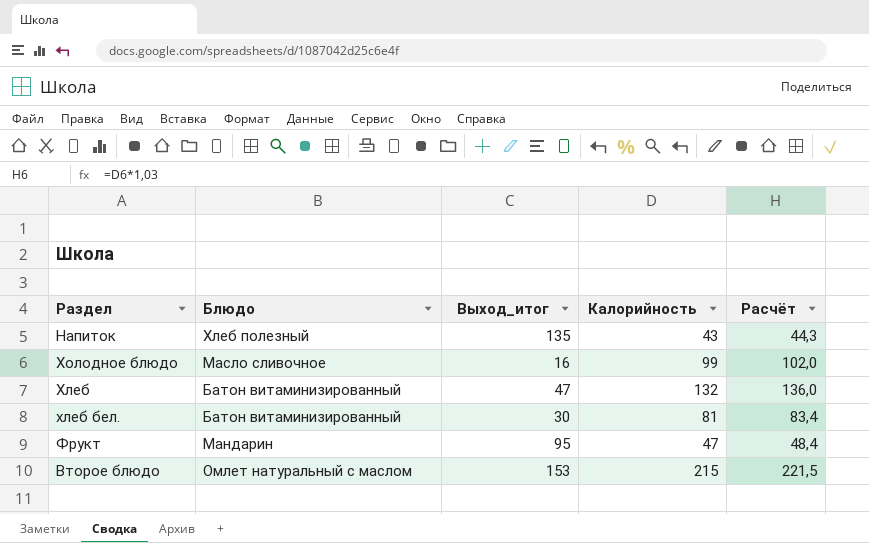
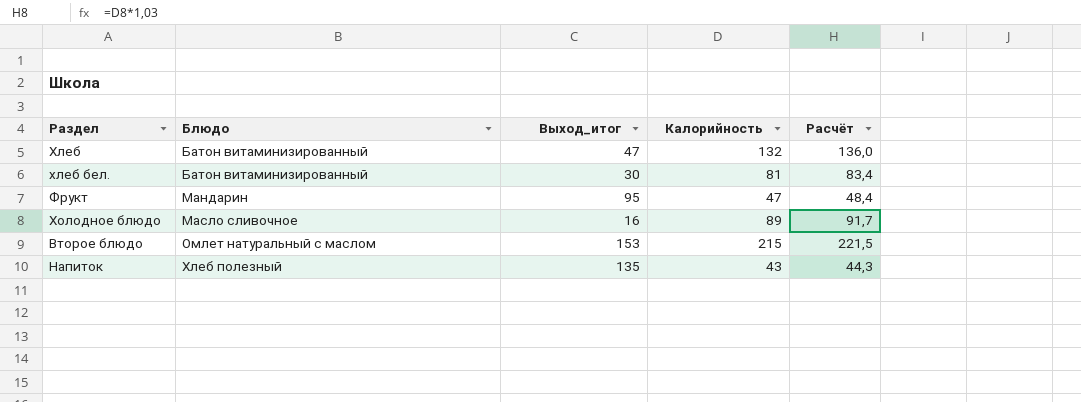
row order: none -> Блюдо ascending
Холодное блюдо | Калорийность: 99 -> 89
Холодное блюдо | Расчёт: 102,0 -> 91,7

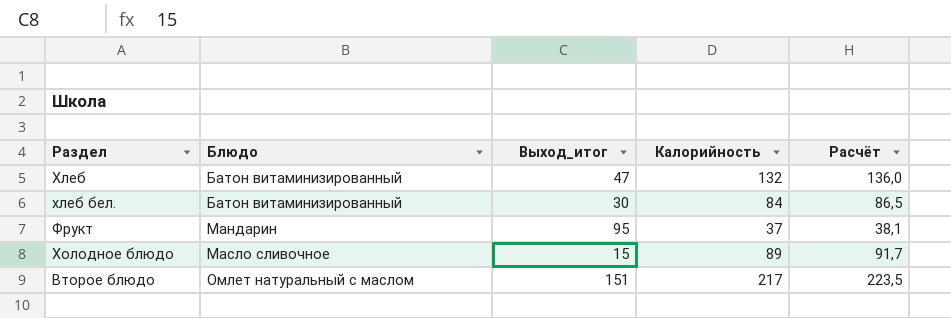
row Напиток: Хлеб полезный | 135 | 43 | 44,3 -> none
хлеб бел. | Калорийность: 81 -> 84
хлеб бел. | Расчёт: 83,4 -> 86,5
Фрукт | Калорийность: 47 -> 37
Фрукт | Расчёт: 48,4 -> 38,1
Холодное блюдо | Выход_итог: 16 -> 15
Второе блюдо | Выход_итог: 153 -> 151
Второе блюдо | Калорийность: 215 -> 217
Второе блюдо | Расчёт: 221,5 -> 223,5

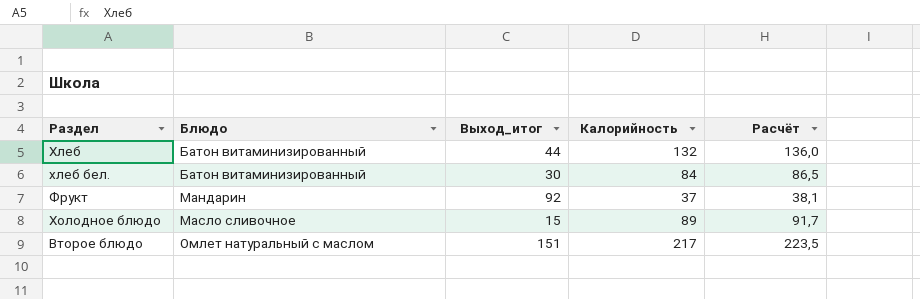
Хлеб | Выход_итог: 47 -> 44
Фрукт | Выход_итог: 95 -> 92

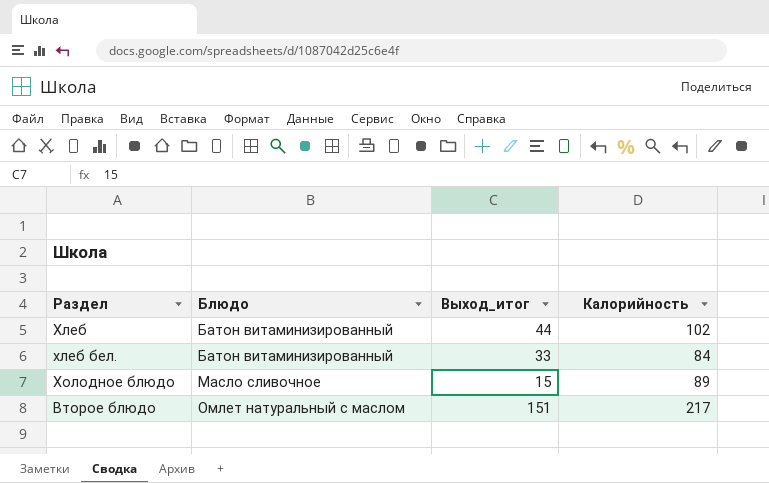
column Расчёт | formula: [Калорийность] * 1,03 -> none
row Фрукт: Мандарин | 92 | 37 | 38,1 -> none
Хлеб | Калорийность: 132 -> 102
хлеб бел. | Выход_итог: 30 -> 33

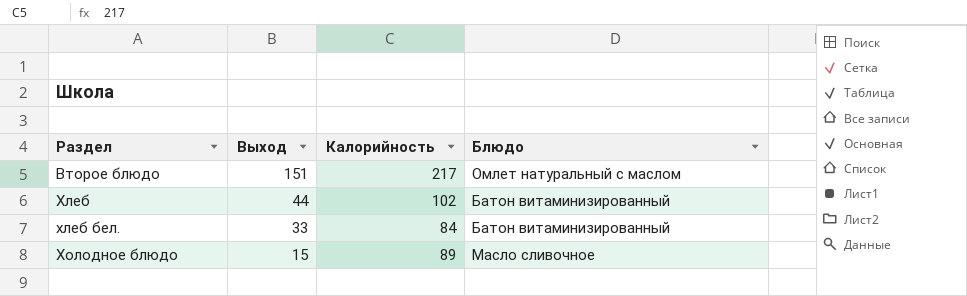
row order: Блюдо ascending -> Раздел ascending
column name: Выход_итог -> Выход
column Блюдо | position: 2 -> 4

